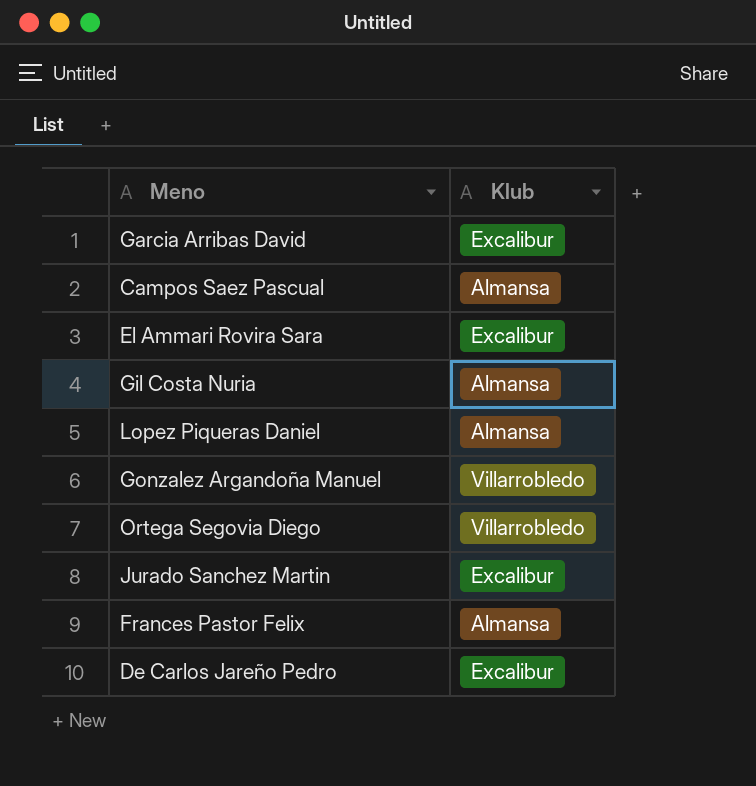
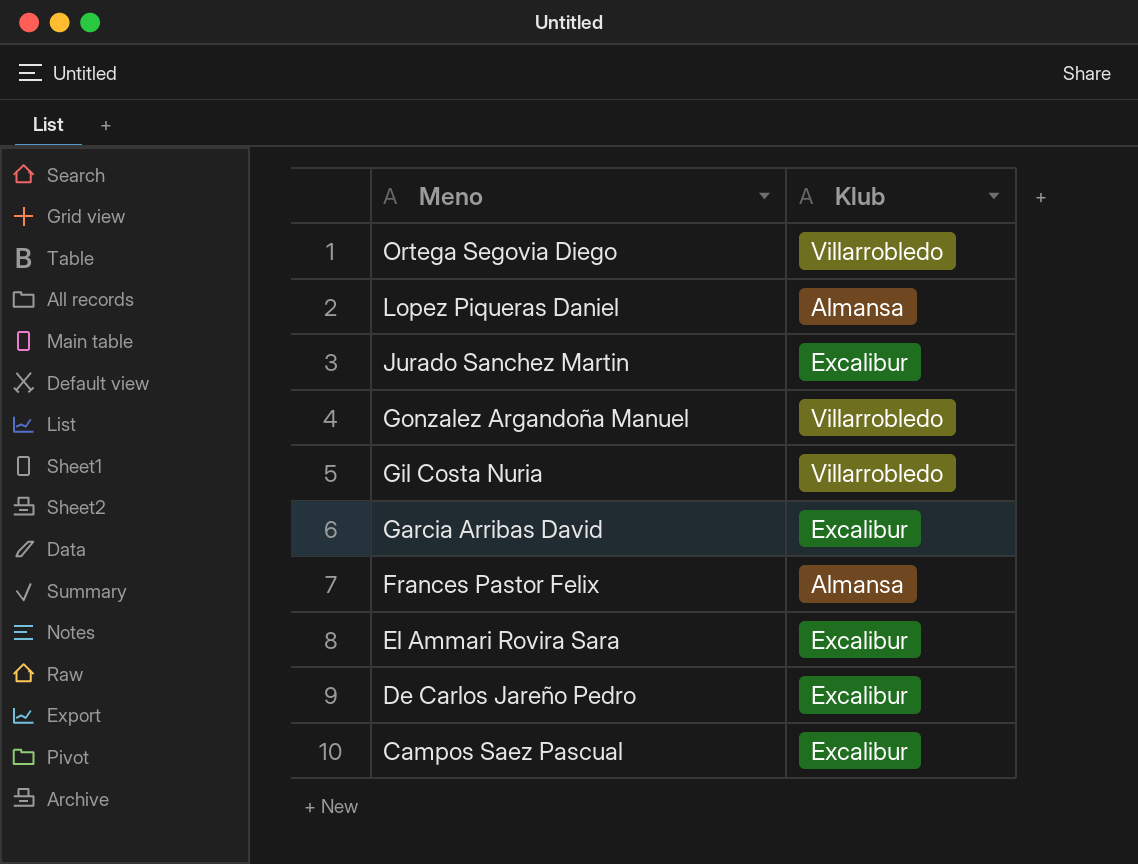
row order: none -> Meno descending
Gil Costa Nuria | Klub: Almansa -> Villarrobledo
Campos Saez Pascual | Klub: Almansa -> Excalibur

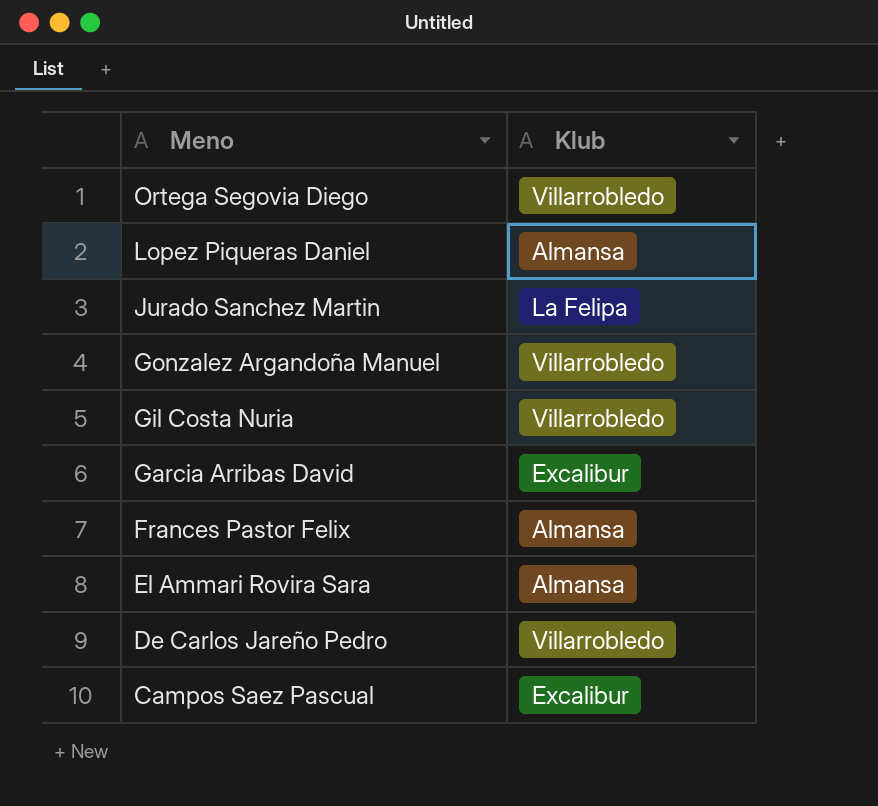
Jurado Sanchez Martin | Klub: Excalibur -> La Felipa
El Ammari Rovira Sara | Klub: Excalibur -> Almansa
De Carlos Jareño Pedro | Klub: Excalibur -> Villarrobledo

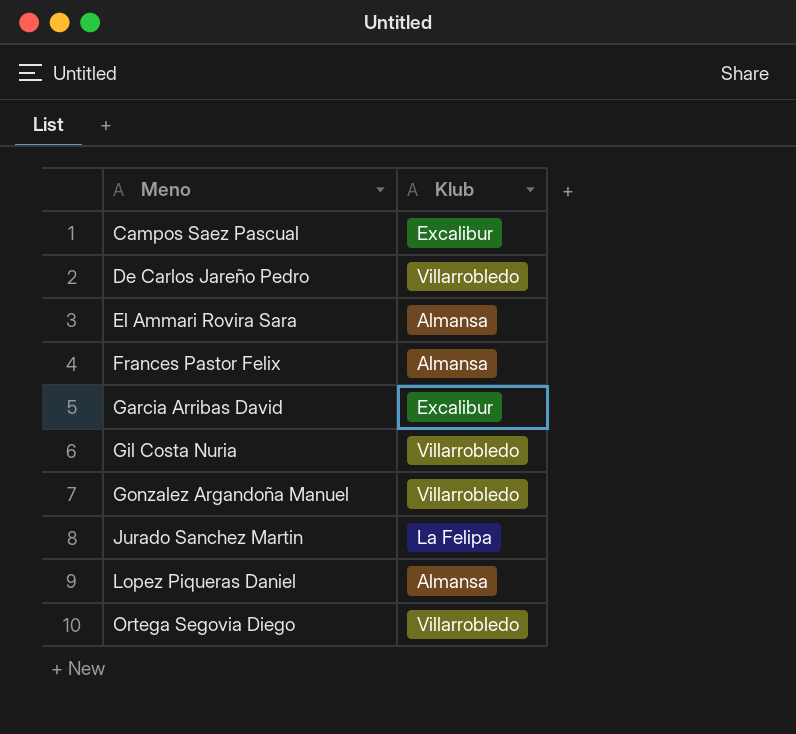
row order: Meno descending -> Meno ascending

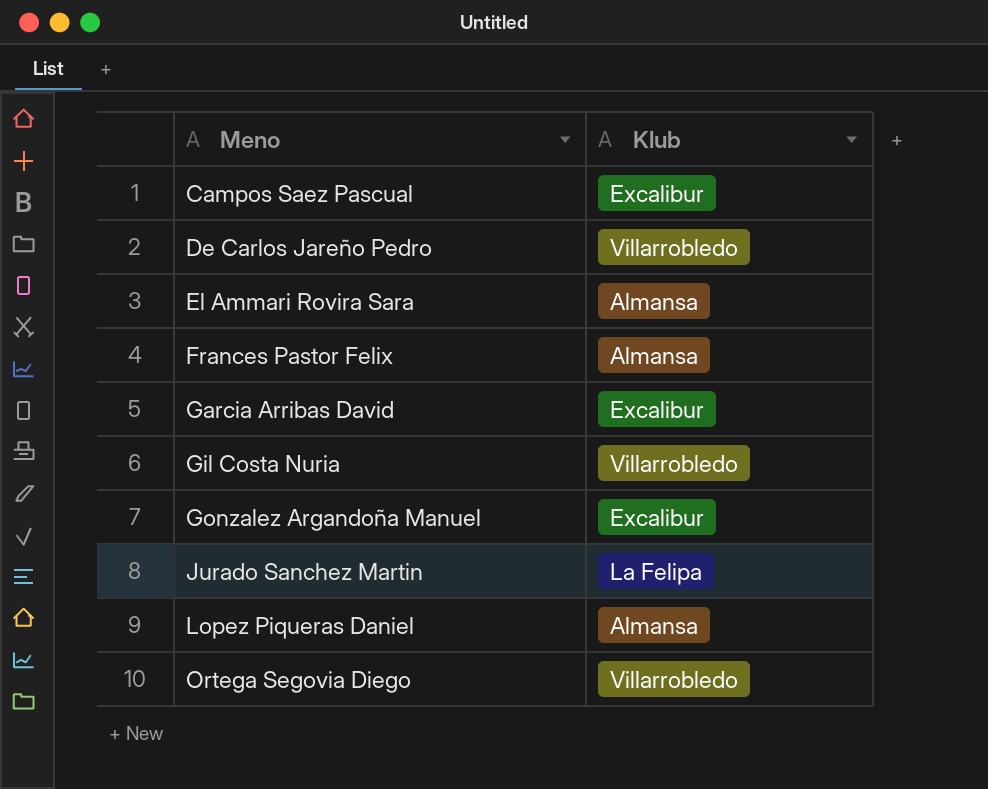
Gonzalez Argandoña Manuel | Klub: Villarrobledo -> Excalibur

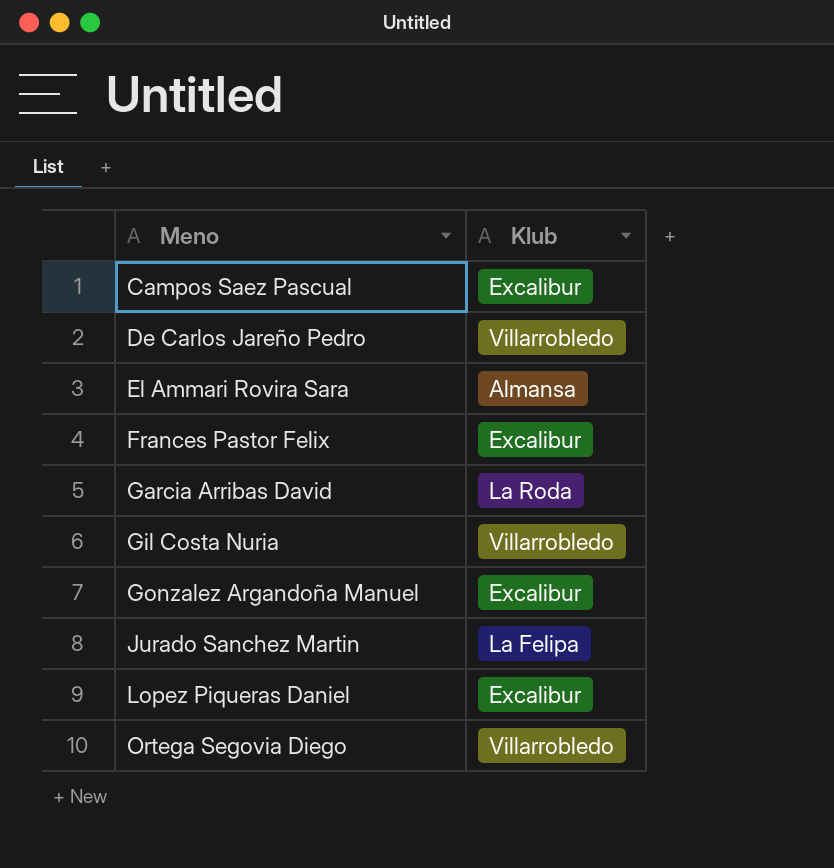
Frances Pastor Felix | Klub: Almansa -> Excalibur
Garcia Arribas David | Klub: Excalibur -> La Roda
Lopez Piqueras Daniel | Klub: Almansa -> Excalibur

